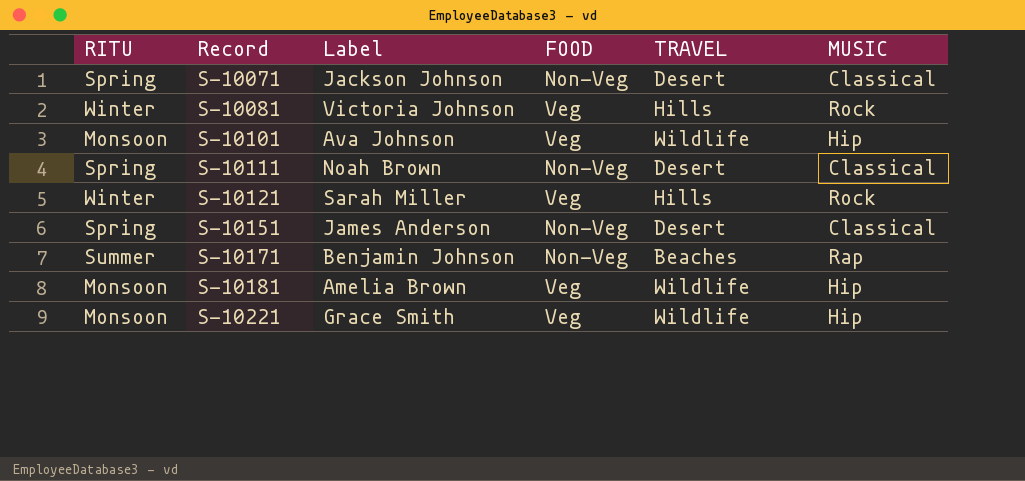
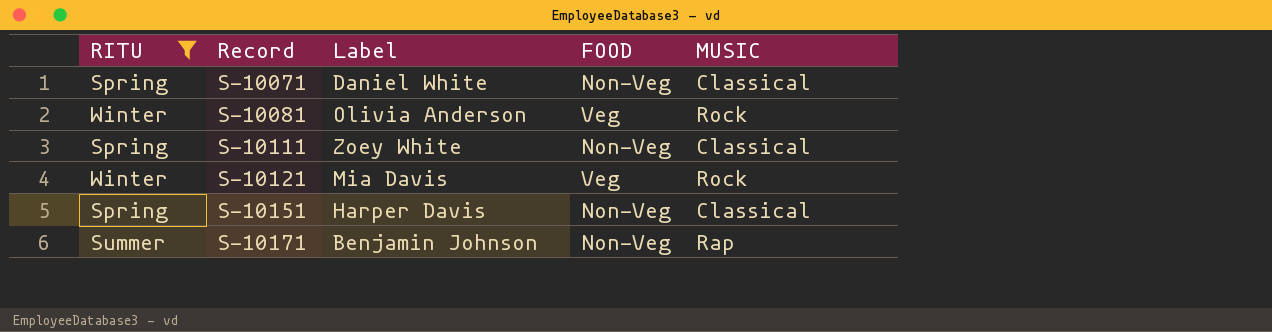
filter: none -> RITU != Monsoon
column TRAVEL | position: 5 -> none
S-10071 | Label: Jackson Johnson -> Daniel White
S-10081 | Label: Victoria Johnson -> Olivia Anderson
S-10111 | Label: Noah Brown -> Zoey White
S-10121 | Label: Sarah Miller -> Mia Davis
S-10151 | Label: James Anderson -> Harper Davis

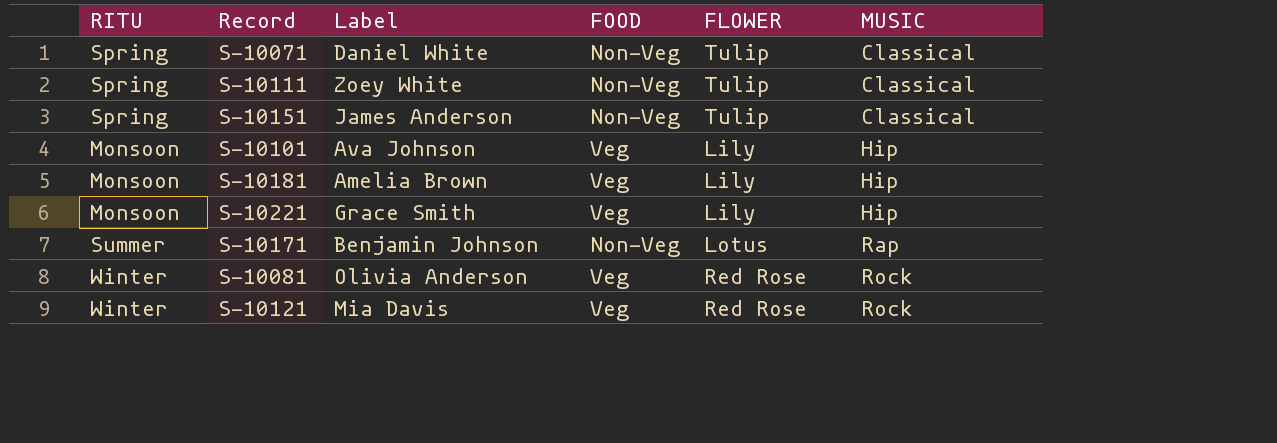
filter: RITU != Monsoon -> none
row order: Record ascending -> MUSIC ascending
column FLOWER | position: none -> 5
S-10151 | Label: Harper Davis -> James Anderson

